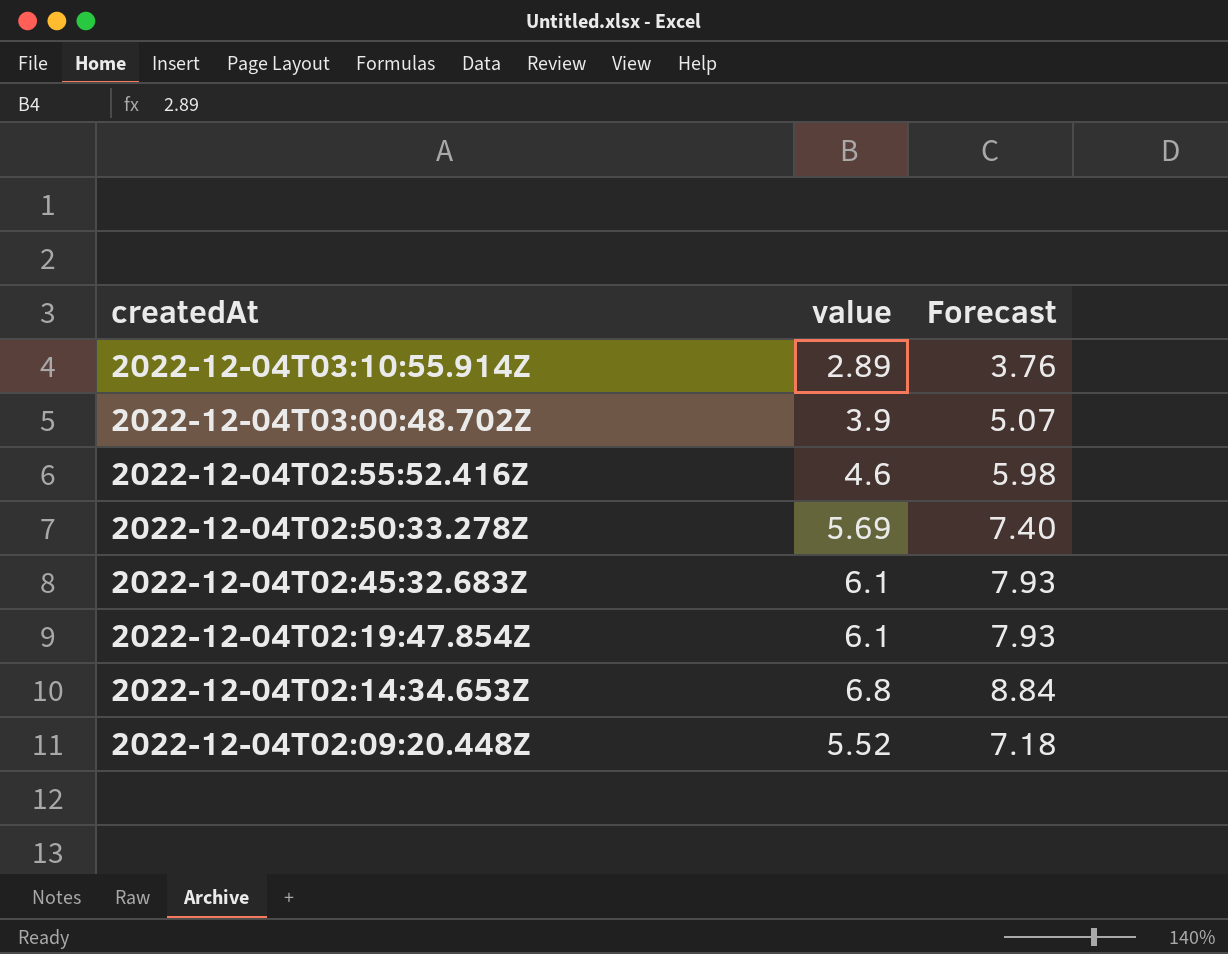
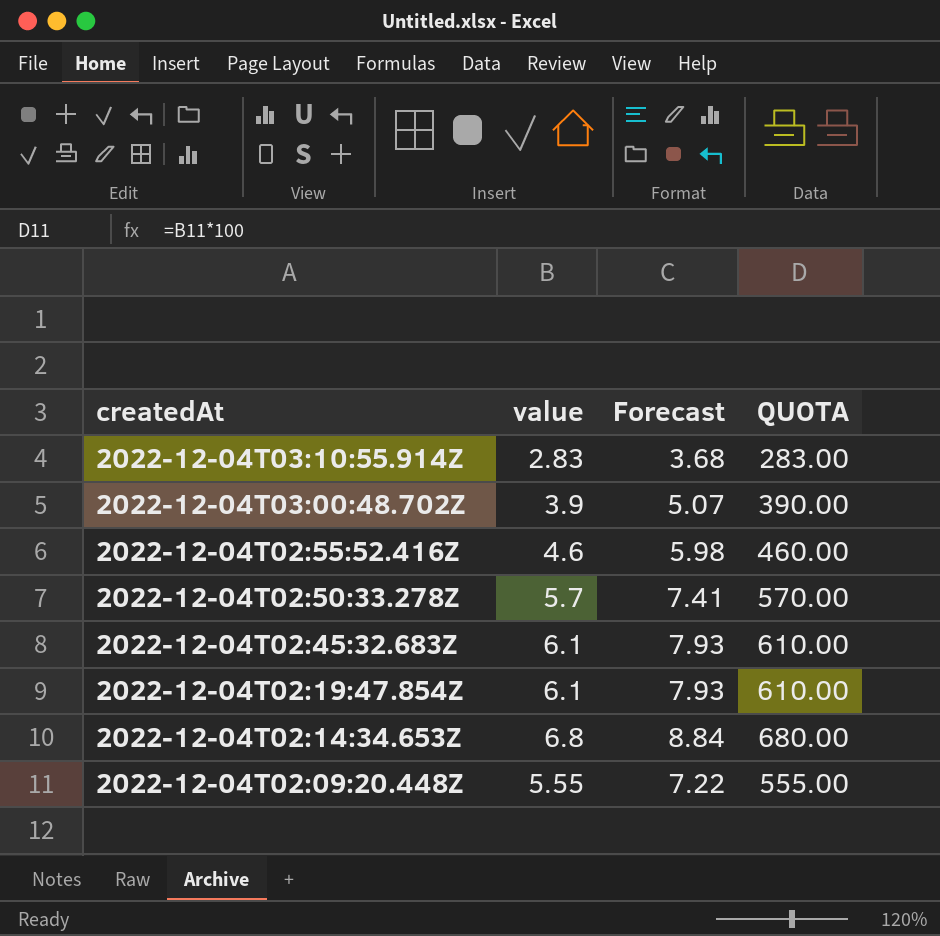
column QUOTA | formula: none -> [value] * 100
2022-12-04T03:10:55.914Z | value: 2.89 -> 2.83
2022-12-04T03:10:55.914Z | Forecast: 3.76 -> 3.68
2022-12-04T02:50:33.278Z | value: 5.69 -> 5.7
2022-12-04T02:50:33.278Z | Forecast: 7.40 -> 7.41
2022-12-04T02:09:20.448Z | value: 5.52 -> 5.55
2022-12-04T02:09:20.448Z | Forecast: 7.18 -> 7.22

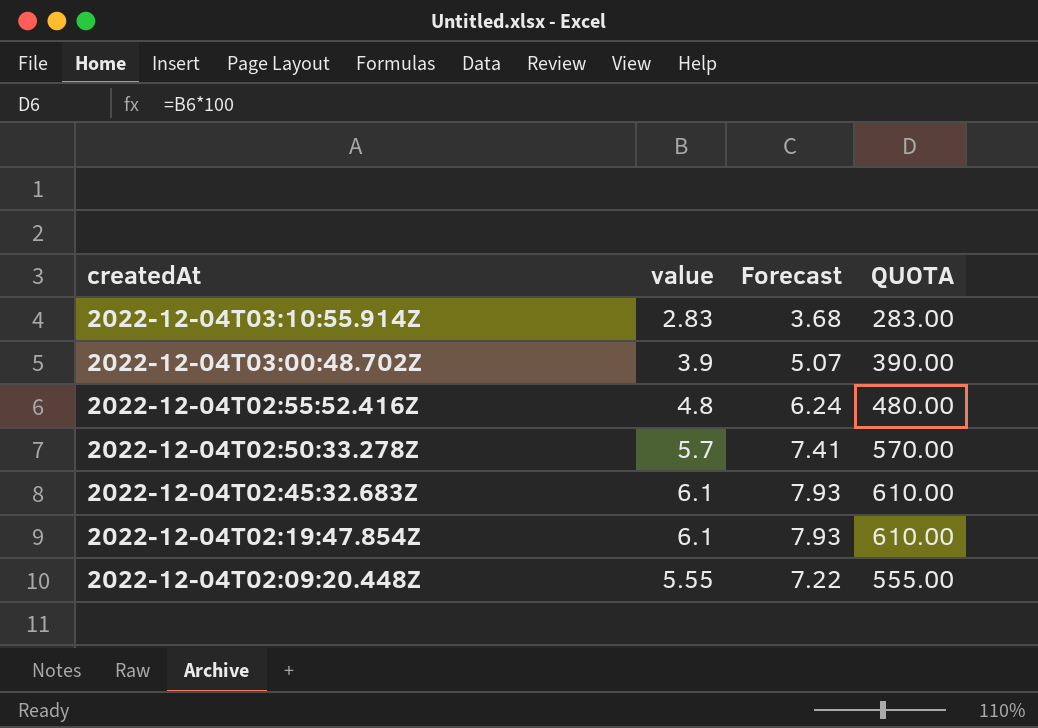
row 2022-12-04T02:14:34.653Z: 6.8 | 8.84 | 680.00 -> none
2022-12-04T02:55:52.416Z | value: 4.6 -> 4.8
2022-12-04T02:55:52.416Z | Forecast: 5.98 -> 6.24
2022-12-04T02:55:52.416Z | QUOTA: 460.00 -> 480.00

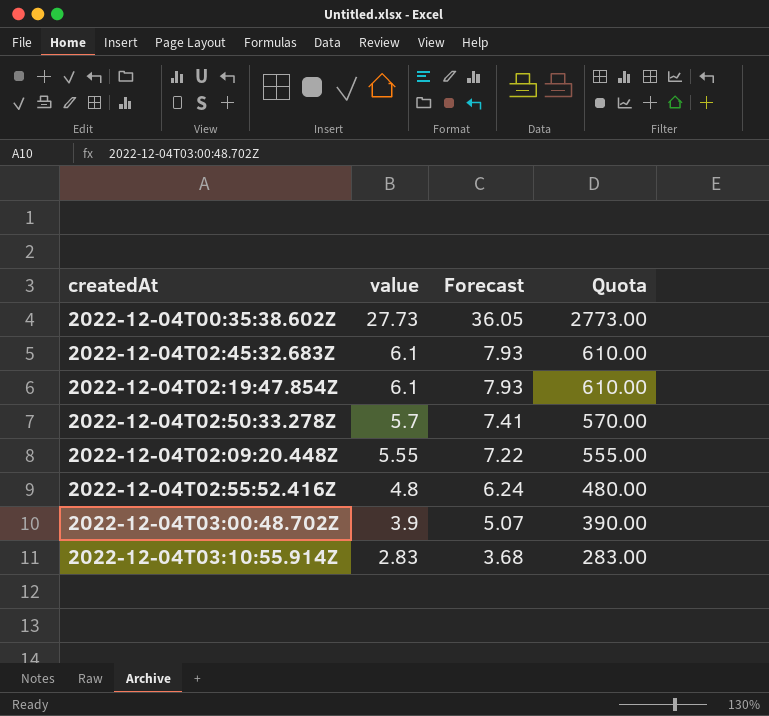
row order: createdAt descending -> value descending
column name: QUOTA -> Quota
row 2022-12-04T00:35:38.602Z: none -> 27.73 | 36.05 | 2773.00

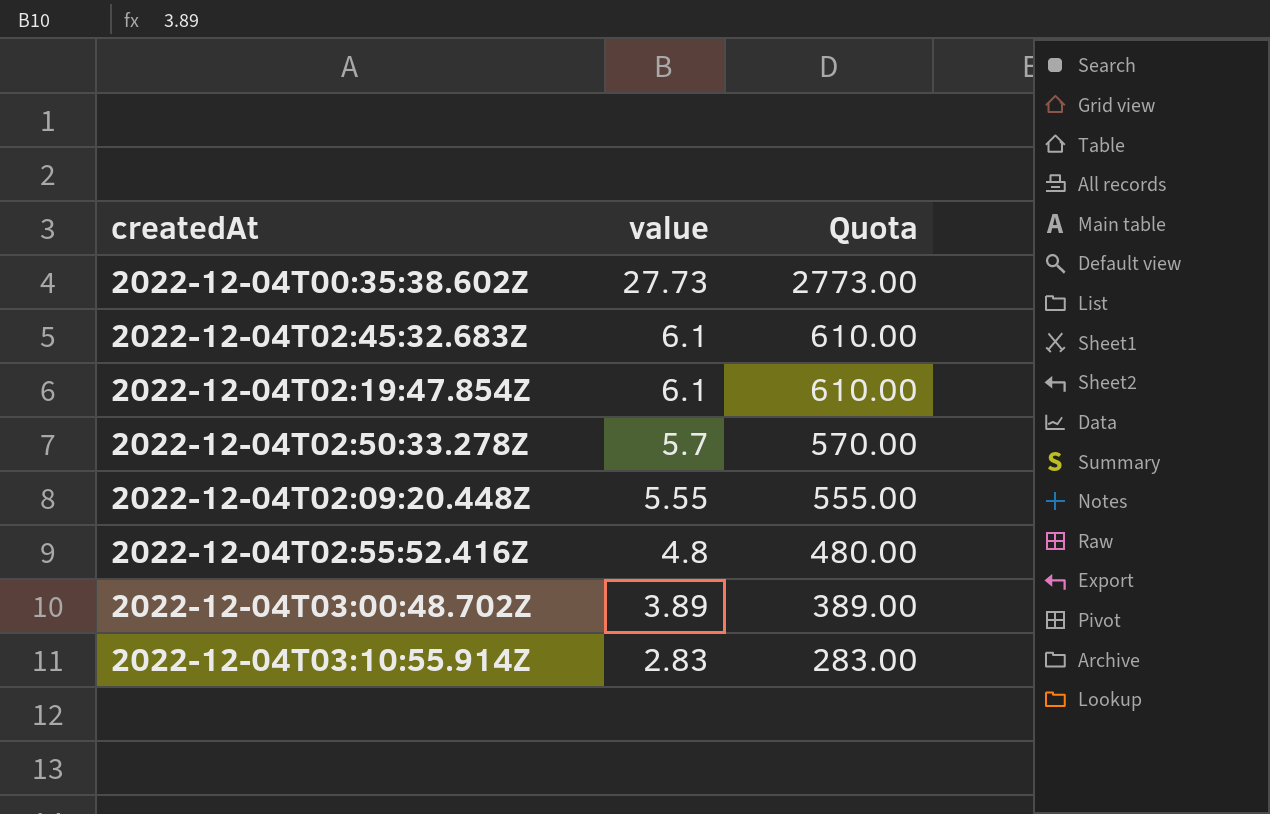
column Forecast | formula: [value] * 1.3 -> none
2022-12-04T03:00:48.702Z | value: 3.9 -> 3.89
2022-12-04T03:00:48.702Z | Quota: 390.00 -> 389.00

